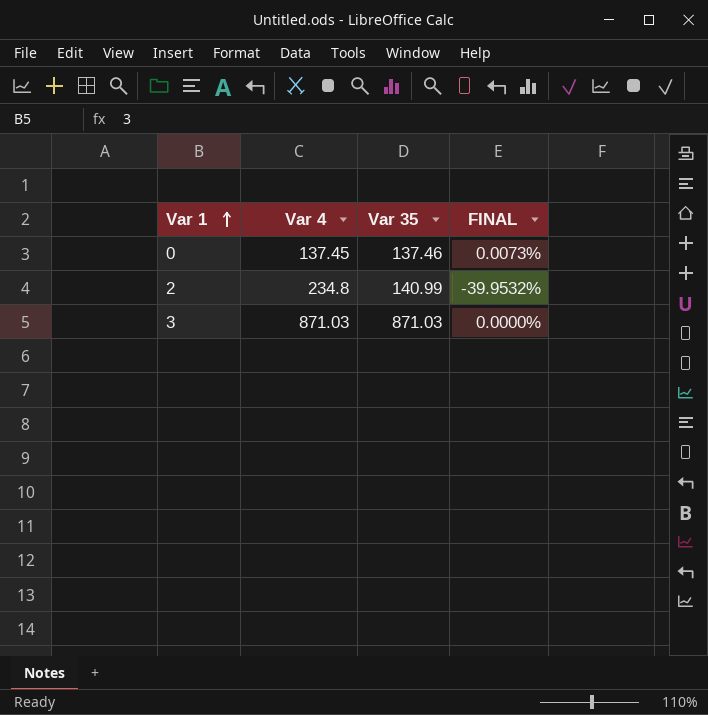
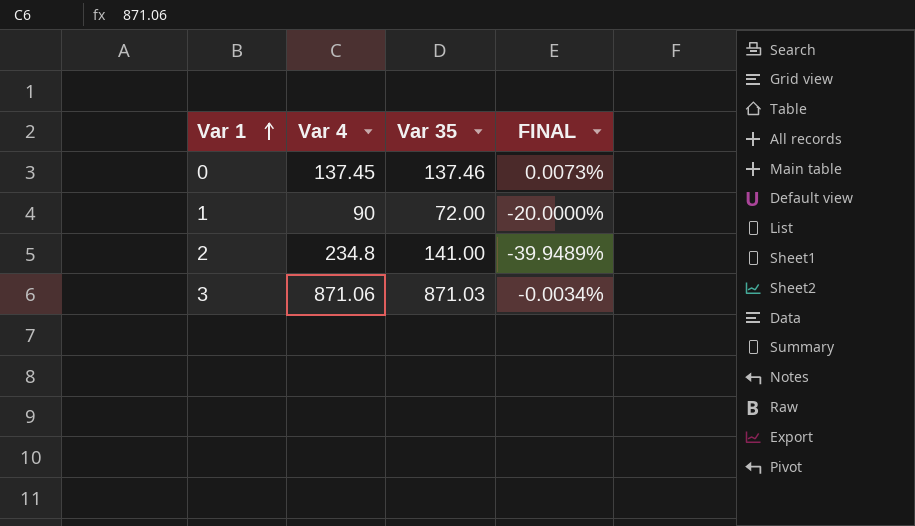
row 1: none -> 90 | 72.00 | -20.0000%
2 | Var 35: 140.99 -> 141.00
2 | FINAL: -39.9532% -> -39.9489%
3 | Var 4: 871.03 -> 871.06
3 | FINAL: 0.0000% -> -0.0034%

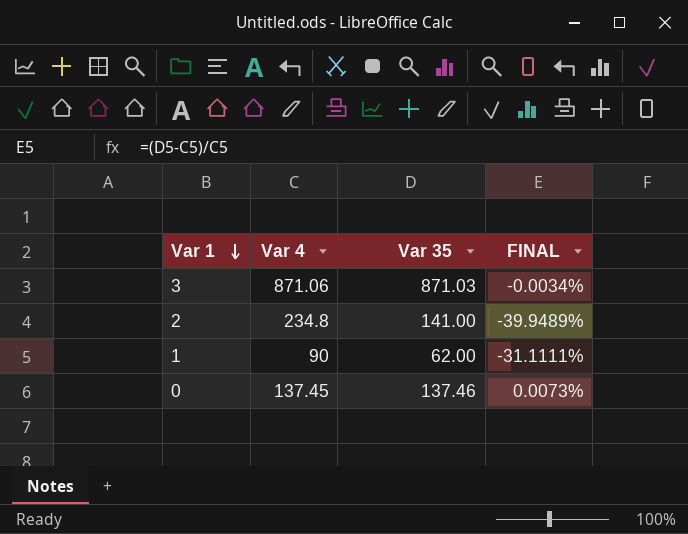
row order: Var 1 ascending -> Var 1 descending
1 | Var 35: 72.00 -> 62.00
1 | FINAL: -20.0000% -> -31.1111%

